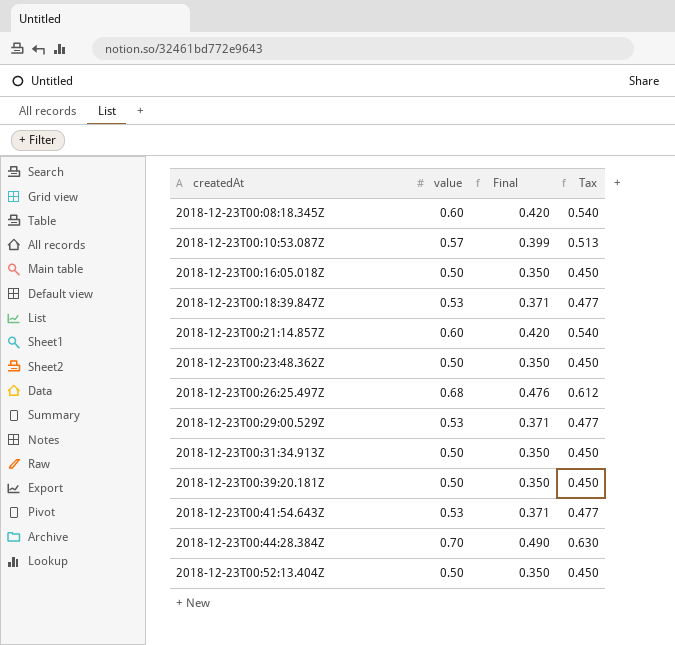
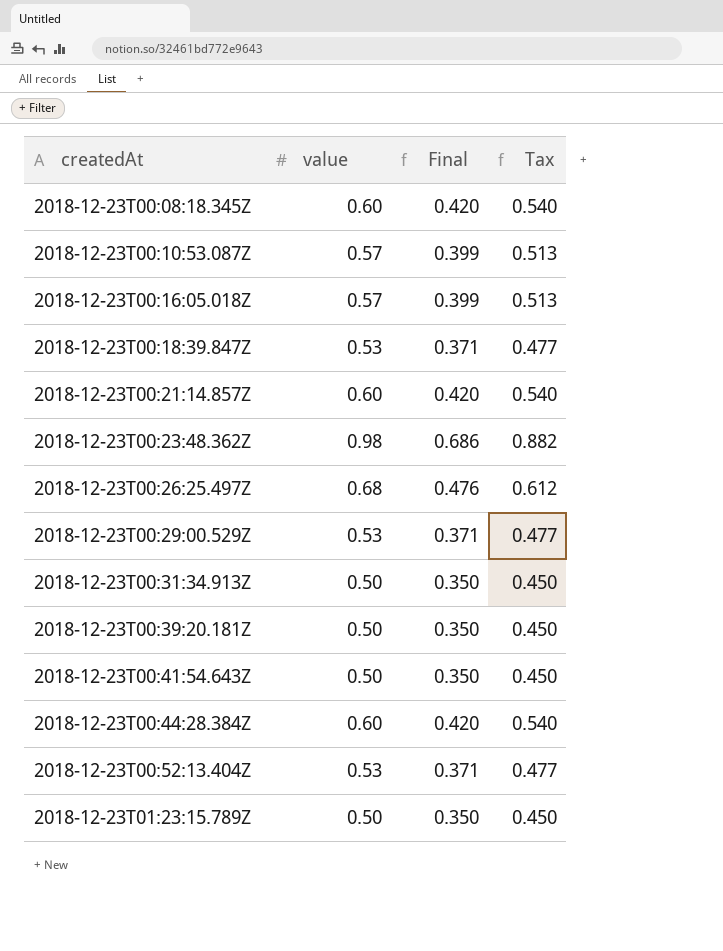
2018-12-23T00:16:05.018Z | value: 0.50 -> 0.57
2018-12-23T00:16:05.018Z | Final: 0.350 -> 0.399
2018-12-23T00:16:05.018Z | Tax: 0.450 -> 0.513
2018-12-23T00:23:48.362Z | value: 0.50 -> 0.98
2018-12-23T00:23:48.362Z | Final: 0.350 -> 0.686
2018-12-23T00:23:48.362Z | Tax: 0.450 -> 0.882
2018-12-23T00:41:54.643Z | value: 0.53 -> 0.50
2018-12-23T00:41:54.643Z | Final: 0.371 -> 0.350
2018-12-23T00:41:54.643Z | Tax: 0.477 -> 0.450
2018-12-23T00:44:28.384Z | value: 0.70 -> 0.60
2018-12-23T00:44:28.384Z | Final: 0.490 -> 0.420
2018-12-23T00:44:28.384Z | Tax: 0.630 -> 0.540
2018-12-23T00:52:13.404Z | value: 0.50 -> 0.53
2018-12-23T00:52:13.404Z | Final: 0.350 -> 0.371
2018-12-23T00:52:13.404Z | Tax: 0.450 -> 0.477
row 2018-12-23T01:23:15.789Z: none -> 0.50 | 0.350 | 0.450

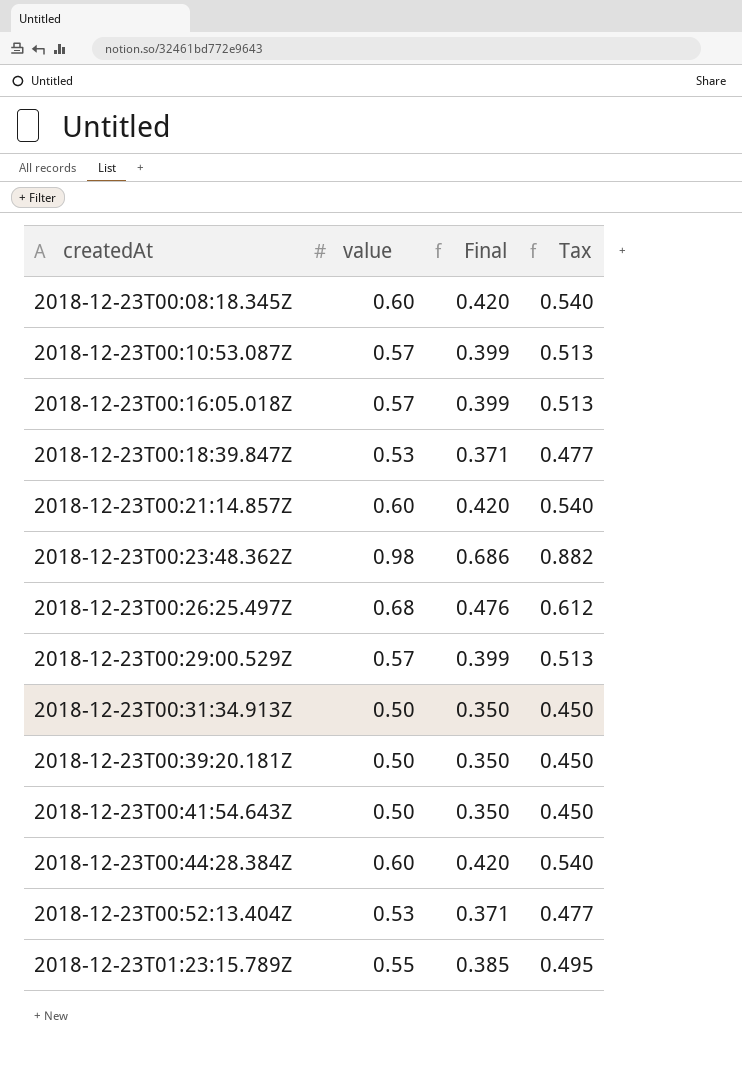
2018-12-23T00:29:00.529Z | value: 0.53 -> 0.57
2018-12-23T00:29:00.529Z | Final: 0.371 -> 0.399
2018-12-23T00:29:00.529Z | Tax: 0.477 -> 0.513
2018-12-23T01:23:15.789Z | value: 0.50 -> 0.55
2018-12-23T01:23:15.789Z | Final: 0.350 -> 0.385
2018-12-23T01:23:15.789Z | Tax: 0.450 -> 0.495

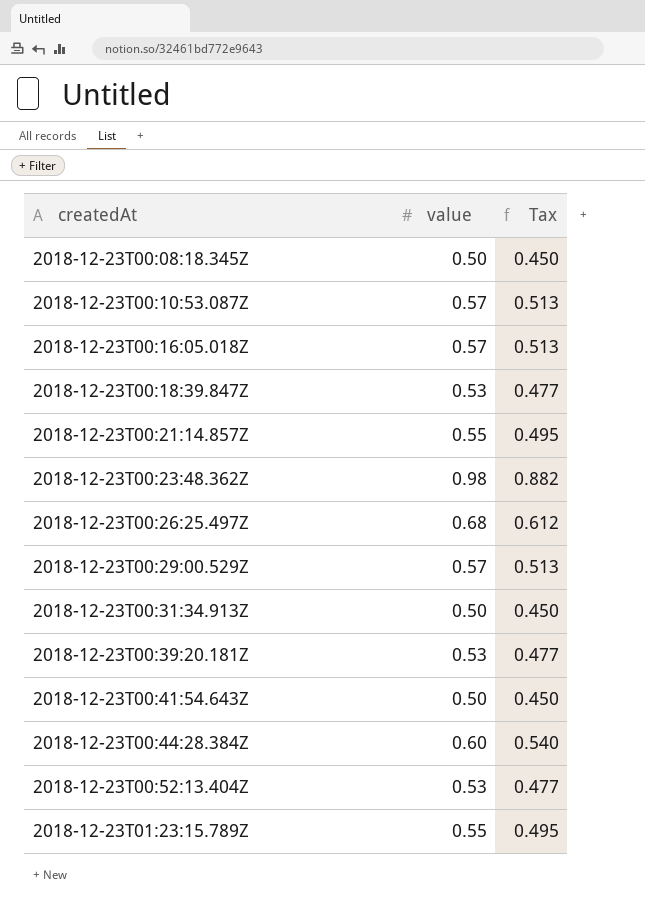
column Final | formula: [value] * 0.7 -> none
2018-12-23T00:08:18.345Z | value: 0.60 -> 0.50
2018-12-23T00:08:18.345Z | Tax: 0.540 -> 0.450
2018-12-23T00:21:14.857Z | value: 0.60 -> 0.55
2018-12-23T00:21:14.857Z | Tax: 0.540 -> 0.495
2018-12-23T00:39:20.181Z | value: 0.50 -> 0.53
2018-12-23T00:39:20.181Z | Tax: 0.450 -> 0.477

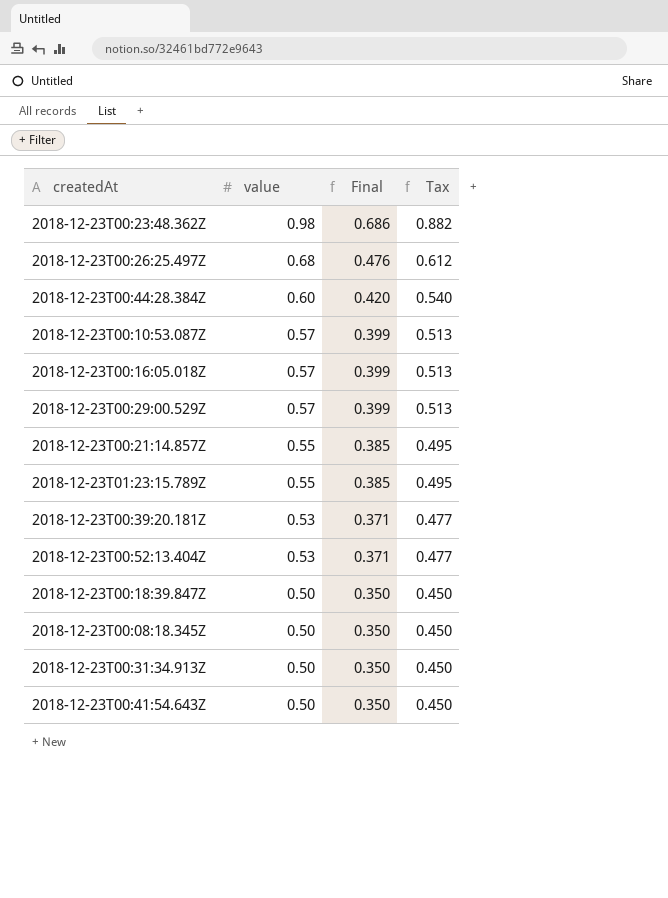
row order: createdAt ascending -> value descending
column Final | formula: none -> [value] * 0.7
2018-12-23T00:18:39.847Z | value: 0.53 -> 0.50
2018-12-23T00:18:39.847Z | Tax: 0.477 -> 0.450

